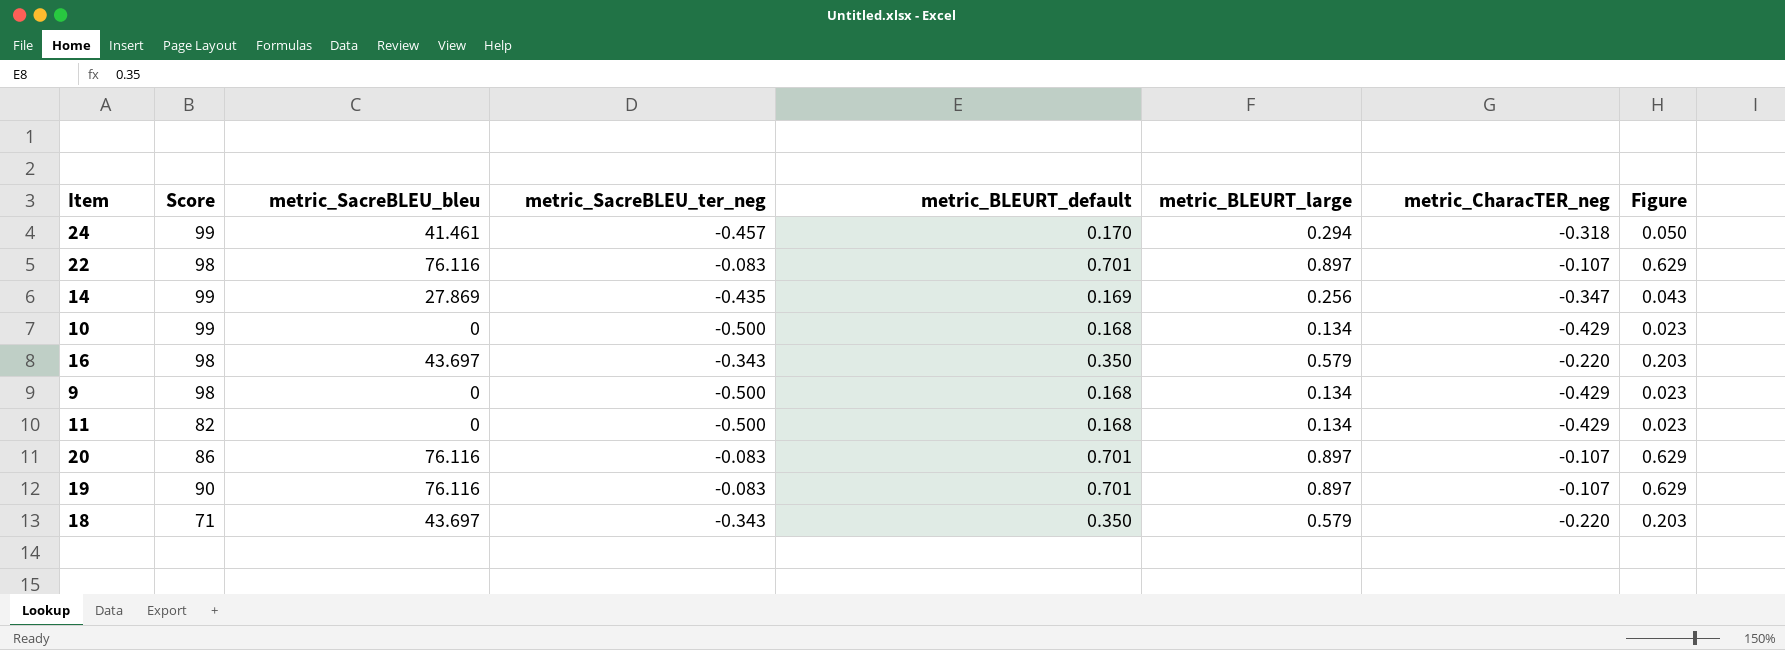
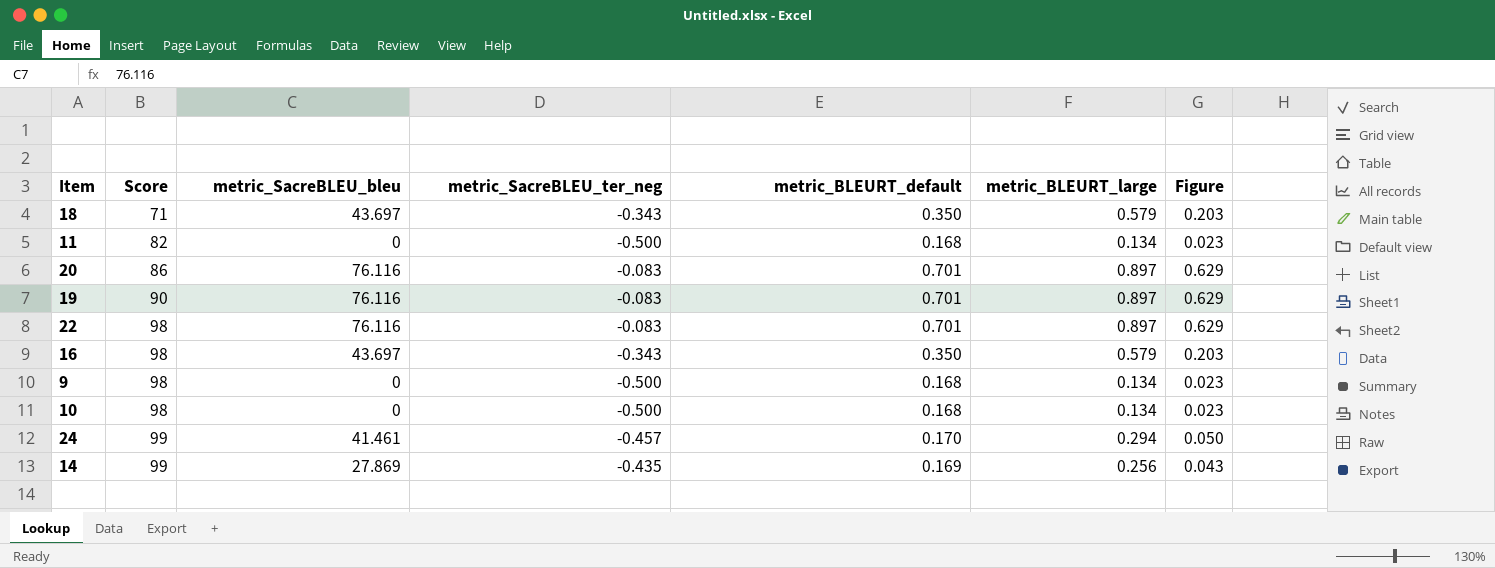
row order: none -> Score ascending
column metric_CharacTER_neg | position: 7 -> none
10 | Score: 99 -> 98

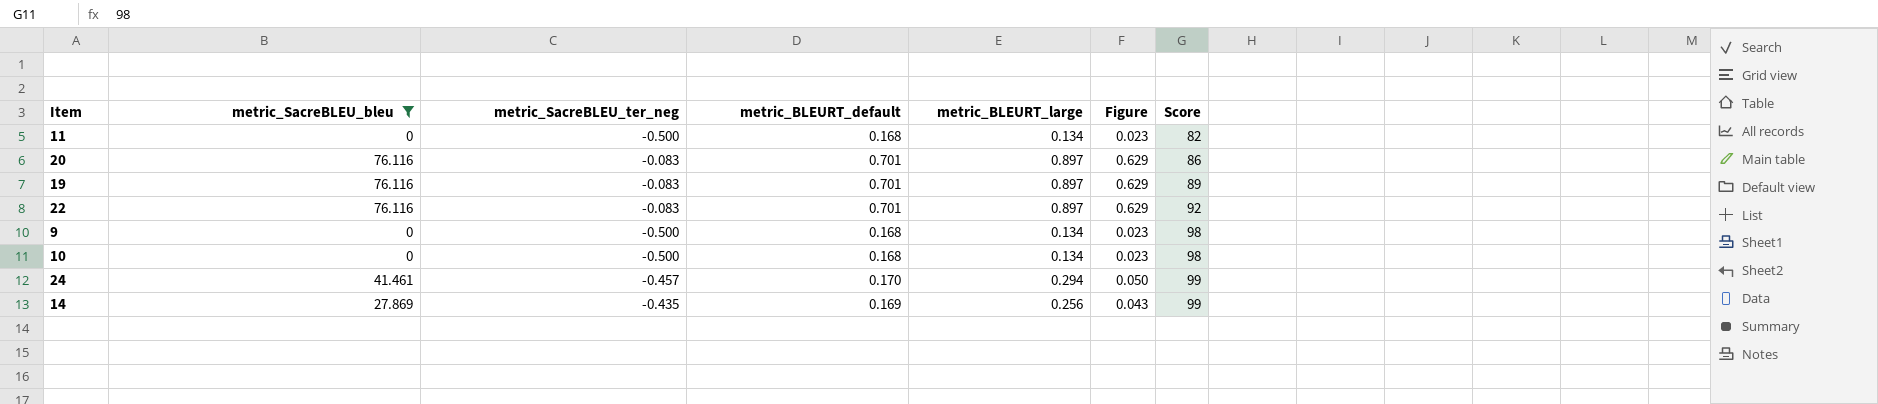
filter: none -> metric_SacreBLEU_bleu != 43.697
column Score | position: 2 -> 7
19 | Score: 90 -> 89
22 | Score: 98 -> 92

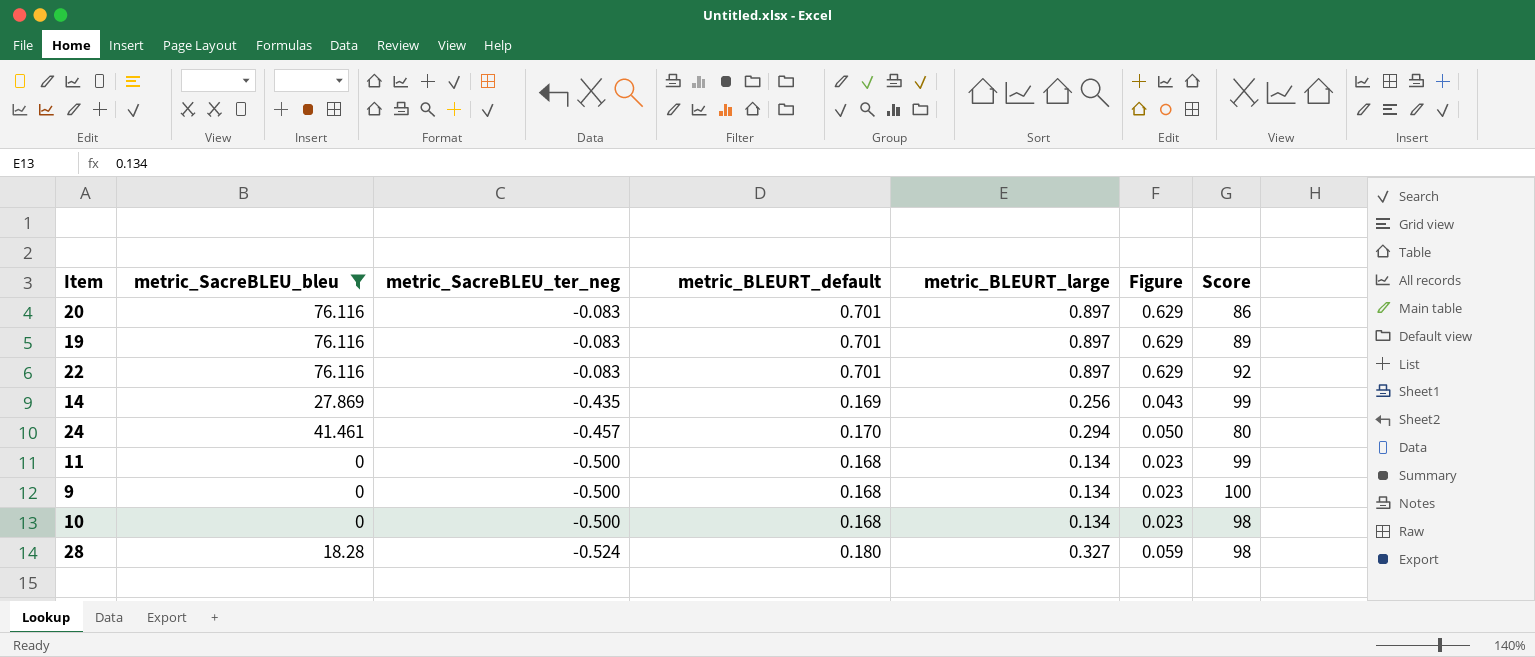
row order: Score ascending -> metric_SacreBLEU_ter_neg descending
24 | Score: 99 -> 80
11 | Score: 82 -> 99
9 | Score: 98 -> 100
row 28: none -> 18.28 | -0.524 | 0.180 | 0.327 | 0.059 | 98

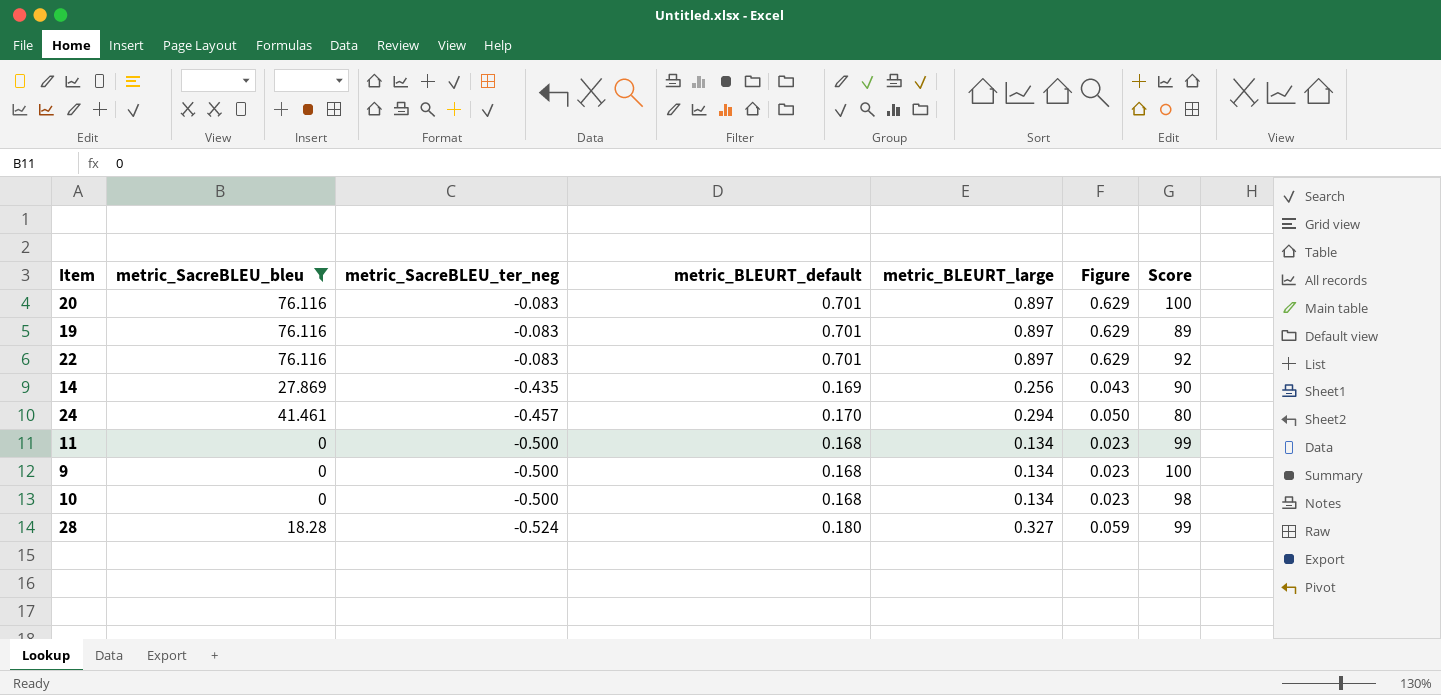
20 | Score: 86 -> 100
14 | Score: 99 -> 90
28 | Score: 98 -> 99

